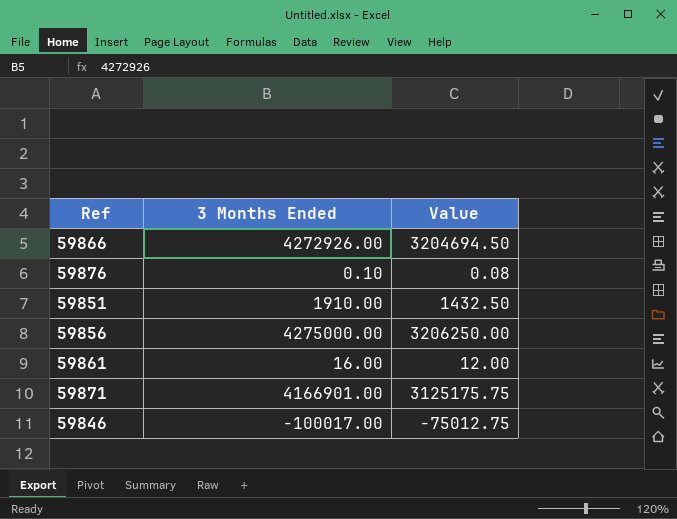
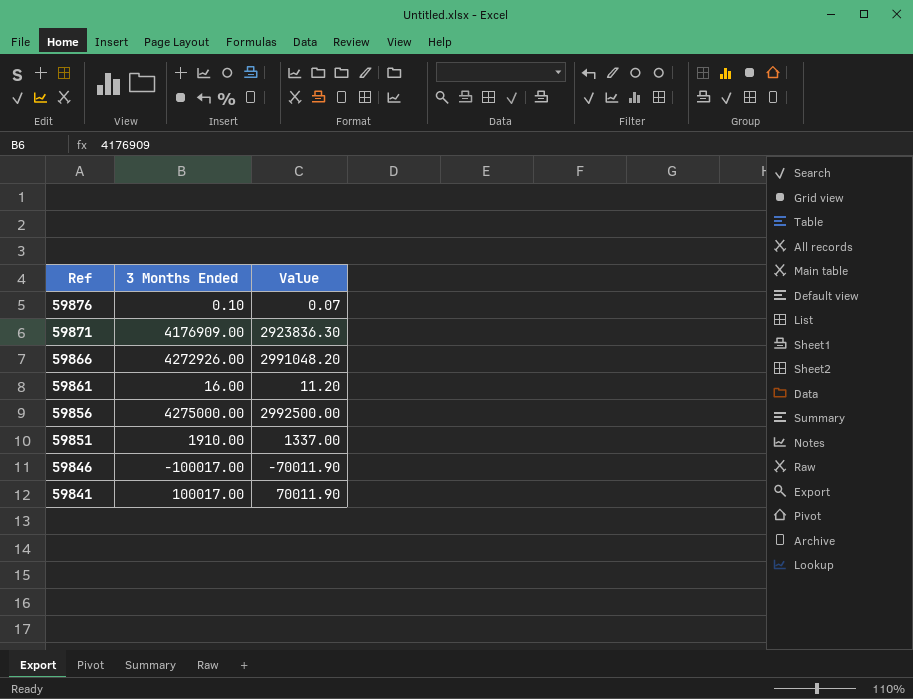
row order: none -> Ref descending
column Value | formula: [3 Months Ended] * 0.75 -> [3 Months Ended] * 0.7
59871 | 3 Months Ended: 4166901.00 -> 4176909.00
row 59841: none -> 100017.00 | 70011.90

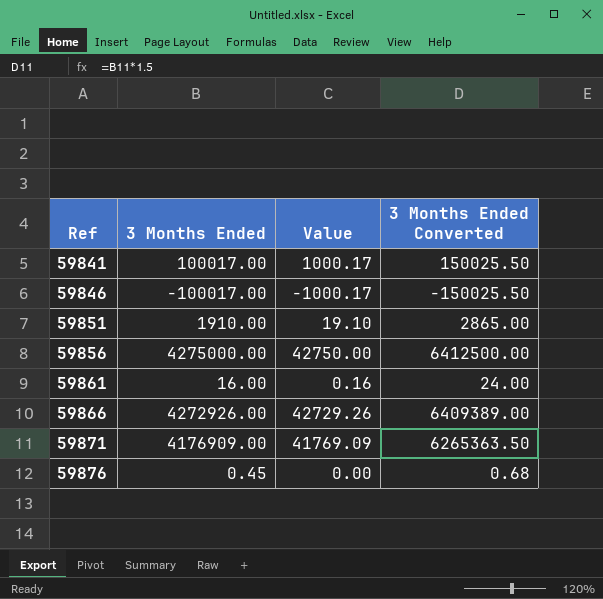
row order: Ref descending -> Ref ascending
column Value | formula: [3 Months Ended] * 0.7 -> [3 Months Ended] * 0.01
column 3 Months Ended Converted | formula: none -> [3 Months Ended] * 1.5
59876 | 3 Months Ended: 0.10 -> 0.45

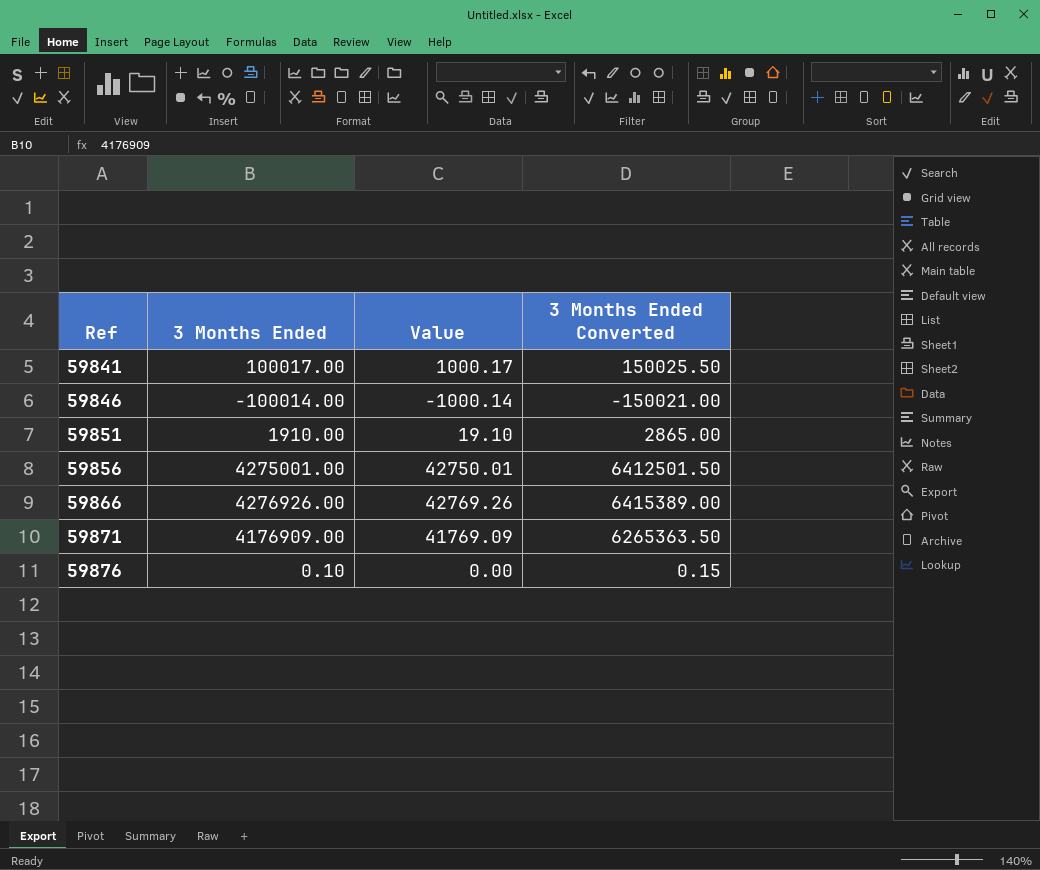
row 59861: 16.00 | 0.16 | 24.00 -> none
59846 | 3 Months Ended: -100017.00 -> -100014.00
59846 | Value: -1000.17 -> -1000.14
59846 | 3 Months Ended Converted: -150025.50 -> -150021.00
59856 | 3 Months Ended: 4275000.00 -> 4275001.00
59856 | Value: 42750.00 -> 42750.01
59856 | 3 Months Ended Converted: 6412500.00 -> 6412501.50
59866 | 3 Months Ended: 4272926.00 -> 4276926.00
59866 | Value: 42729.26 -> 42769.26
59866 | 3 Months Ended Converted: 6409389.00 -> 6415389.00
59876 | 3 Months Ended: 0.45 -> 0.10
59876 | 3 Months Ended Converted: 0.68 -> 0.15

